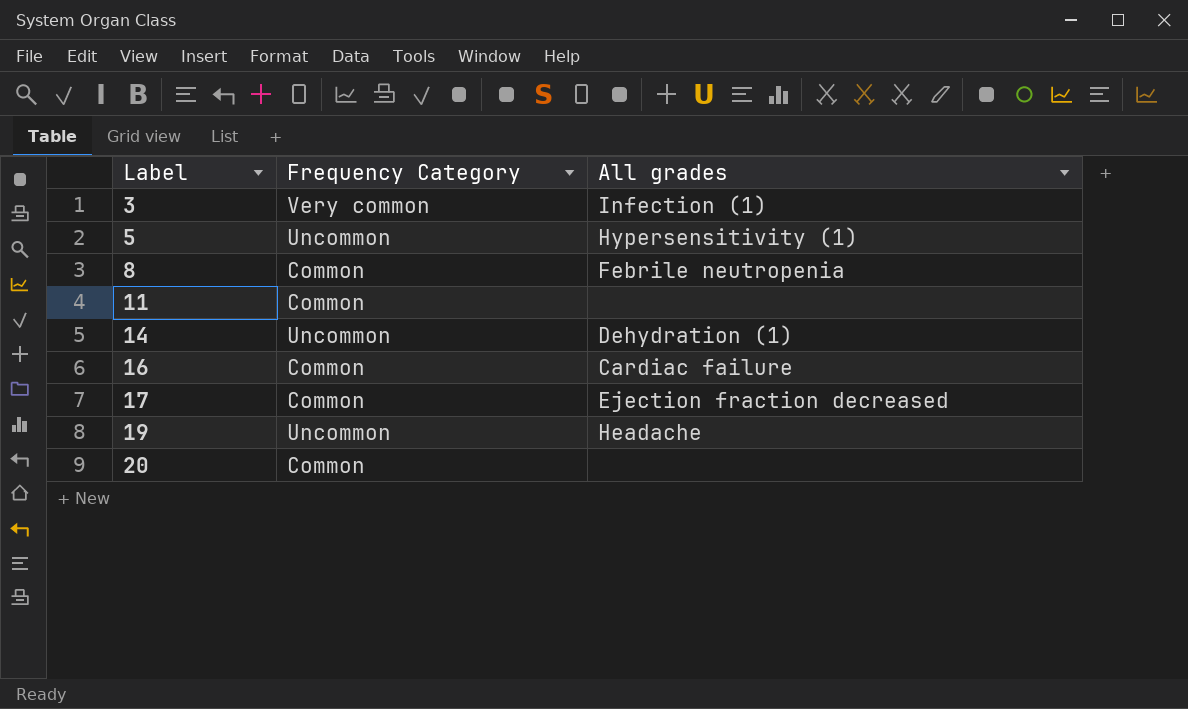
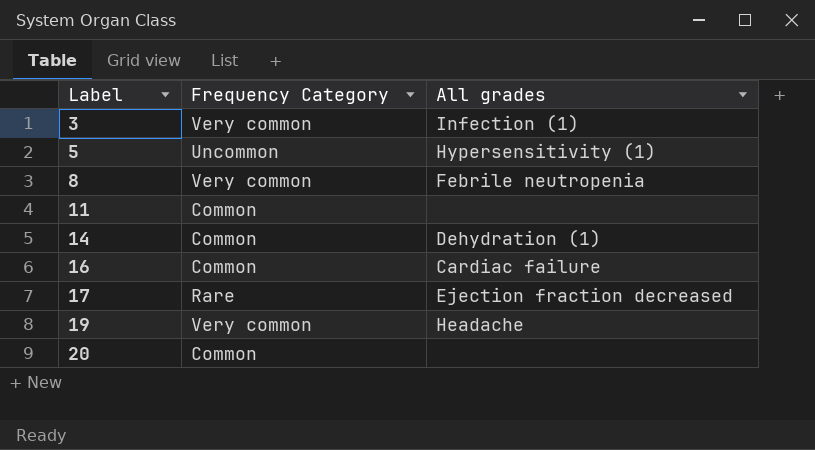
8 | Frequency Category: Common -> Very common
14 | Frequency Category: Uncommon -> Common
17 | Frequency Category: Common -> Rare
19 | Frequency Category: Uncommon -> Very common

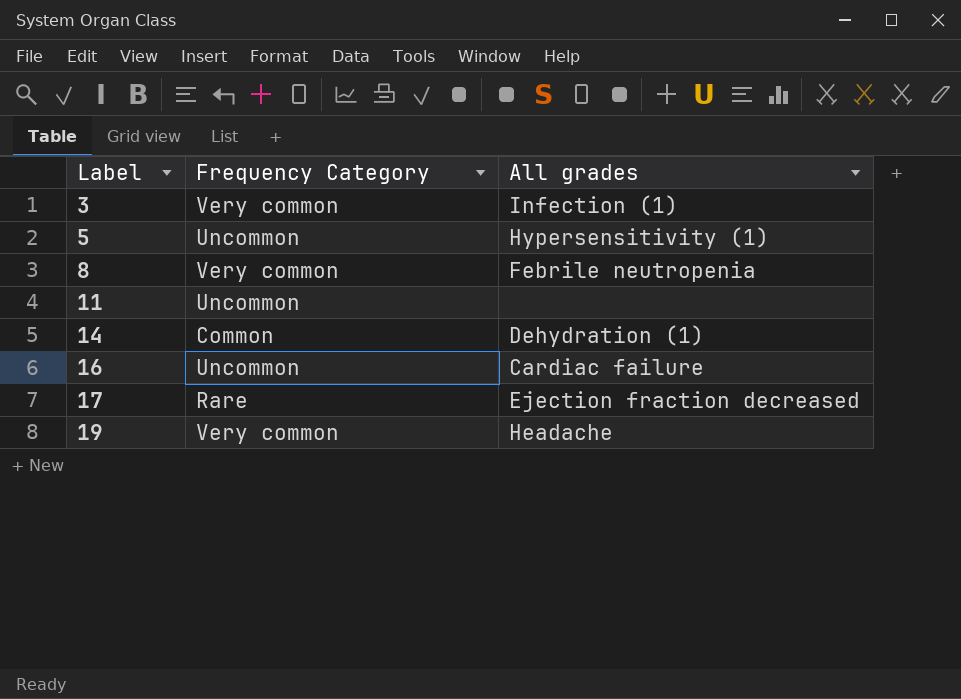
row 20: Common | none -> none
11 | Frequency Category: Common -> Uncommon
16 | Frequency Category: Common -> Uncommon

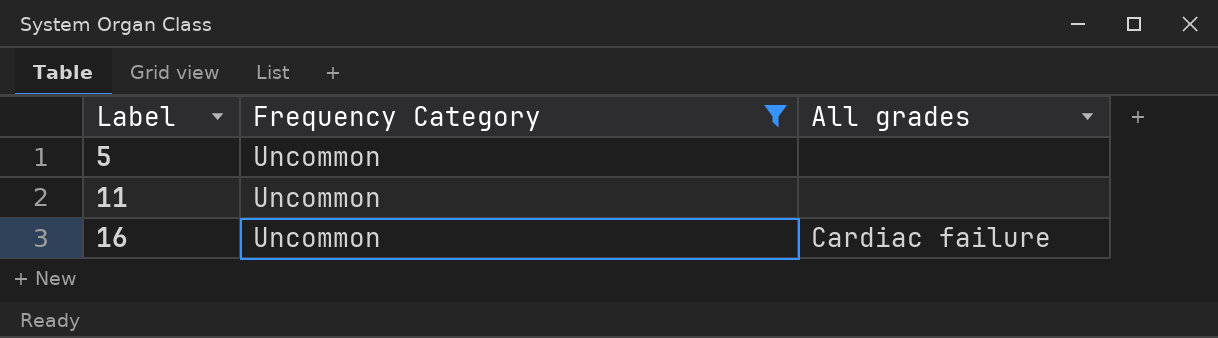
filter: none -> Frequency Category = Uncommon
5 | All grades: Hypersensitivity (1) -> none

